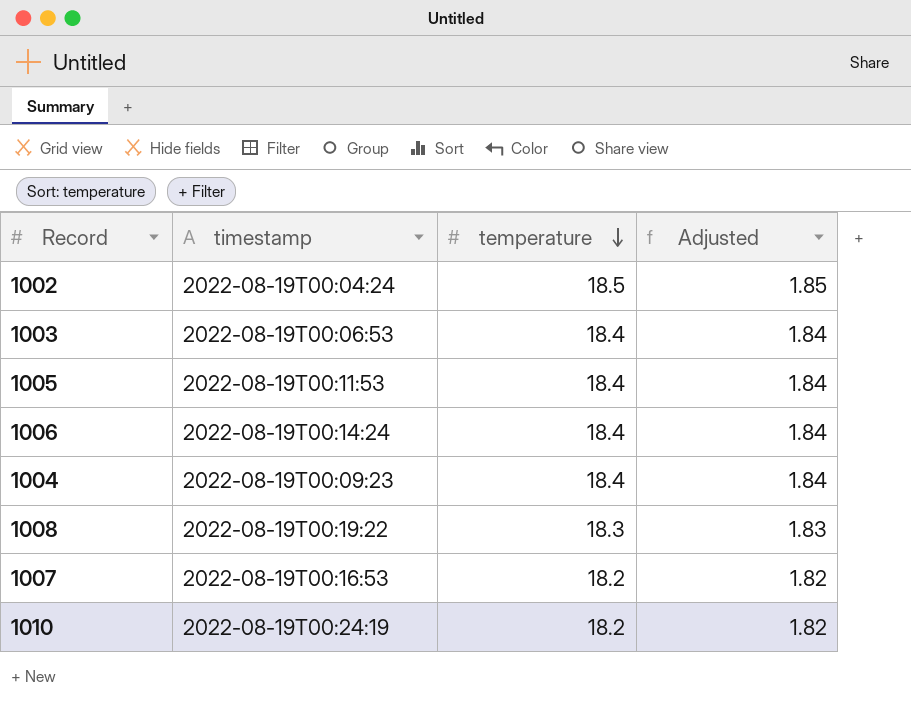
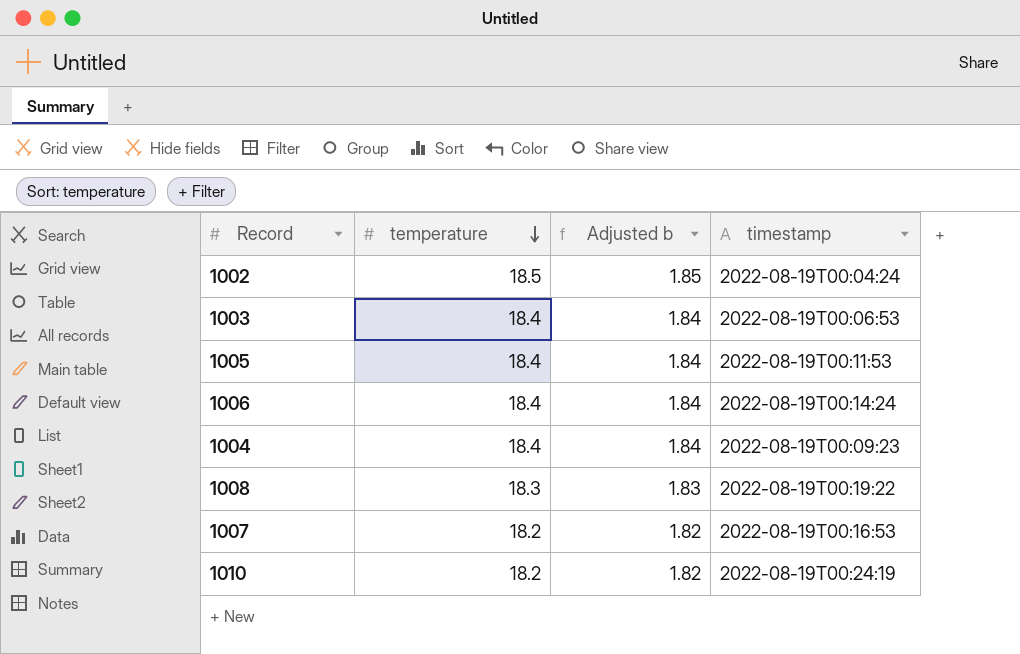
column name: Adjusted -> Adjusted b
column timestamp | position: 2 -> 4

